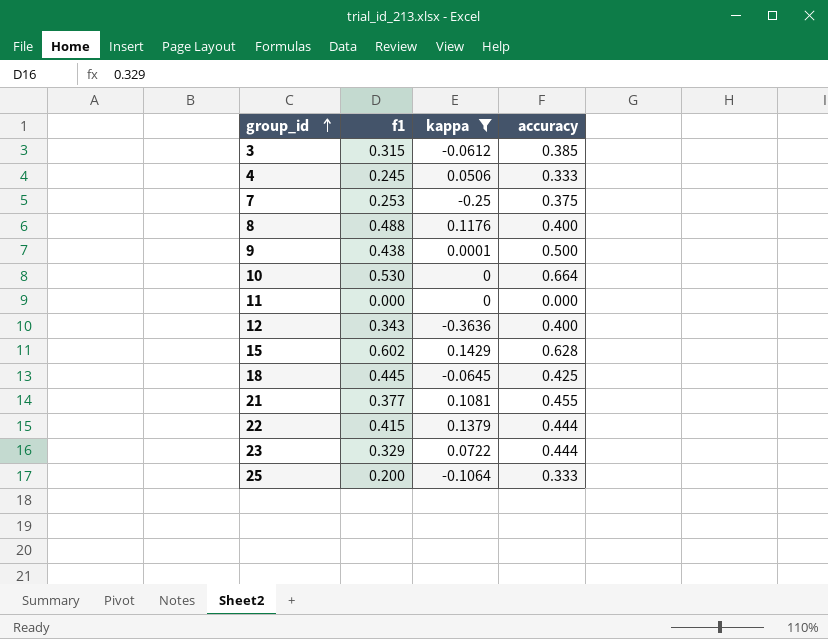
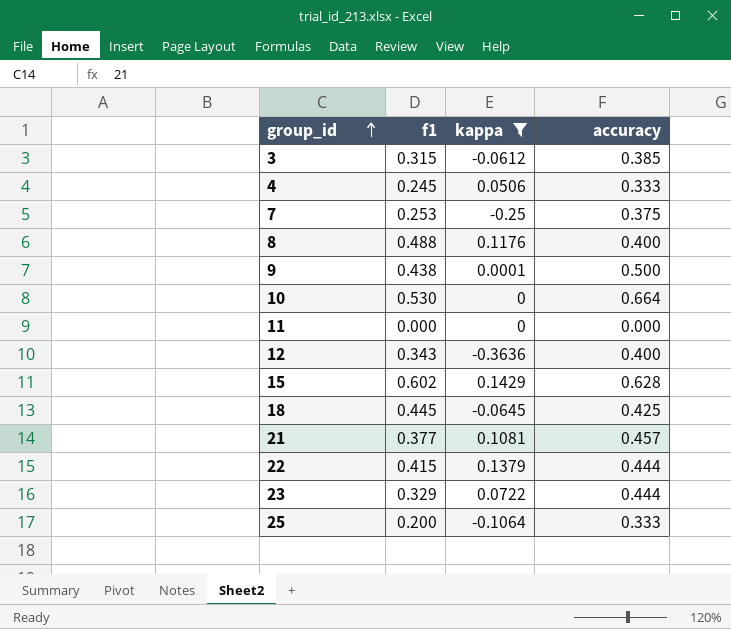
21 | accuracy: 0.455 -> 0.457

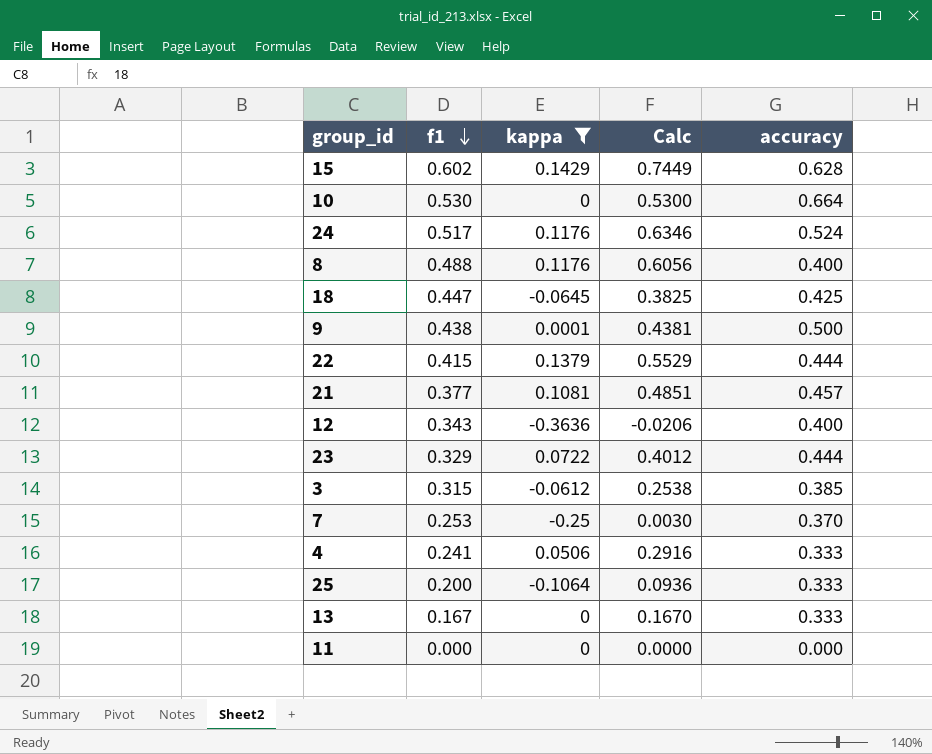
row order: group_id ascending -> f1 descending
column Calc | formula: none -> [f1] + [kappa]
row 24: none -> 0.517 | 0.1176 | 0.6346 | 0.524
18 | f1: 0.445 -> 0.447
7 | accuracy: 0.375 -> 0.370
4 | f1: 0.245 -> 0.241
row 13: none -> 0.167 | 0 | 0.1670 | 0.333

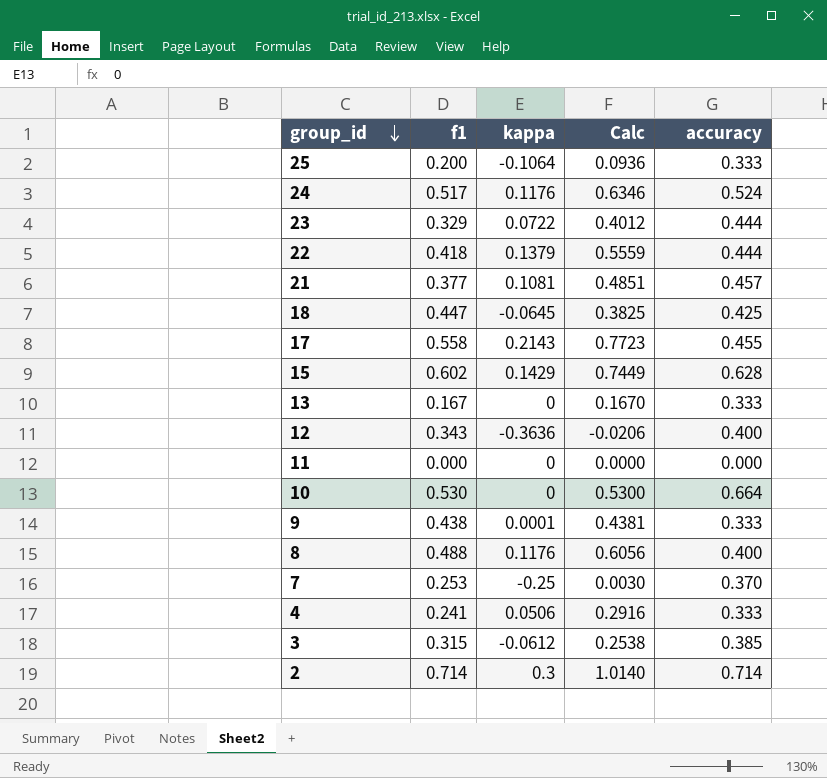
filter: kappa <= 0.1429 -> none
row order: f1 descending -> group_id descending
22 | f1: 0.415 -> 0.418
22 | Calc: 0.5529 -> 0.5559
9 | accuracy: 0.500 -> 0.333

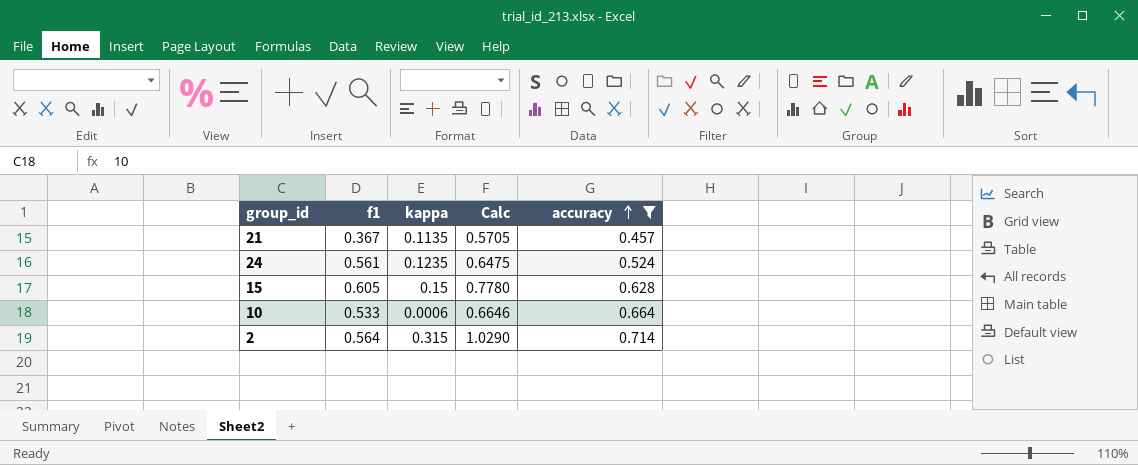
filter: none -> accuracy >= 0.457
row order: group_id descending -> accuracy ascending
column Calc | formula: [f1] + [kappa] -> [kappa] + [accuracy]
21 | f1: 0.377 -> 0.367
21 | kappa: 0.1081 -> 0.1135
24 | f1: 0.517 -> 0.561
24 | kappa: 0.1176 -> 0.1235
15 | f1: 0.602 -> 0.605
15 | kappa: 0.1429 -> 0.15
10 | f1: 0.530 -> 0.533
10 | kappa: 0 -> 0.0006
2 | f1: 0.714 -> 0.564
2 | kappa: 0.3 -> 0.315

